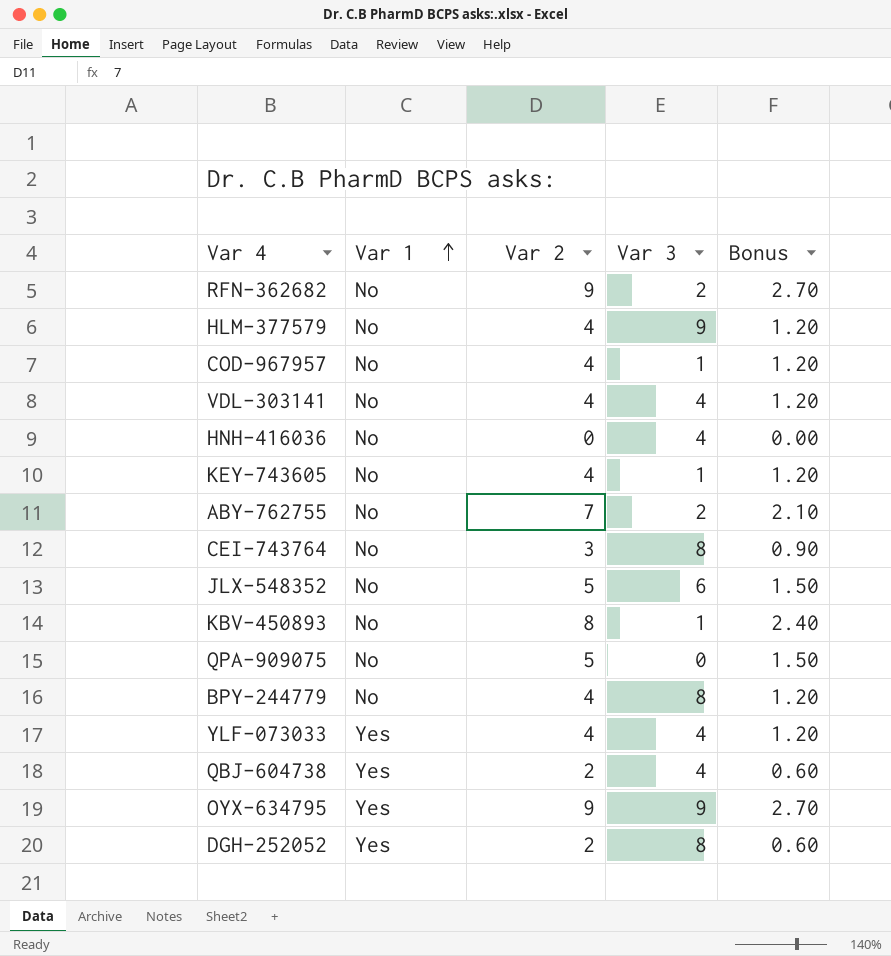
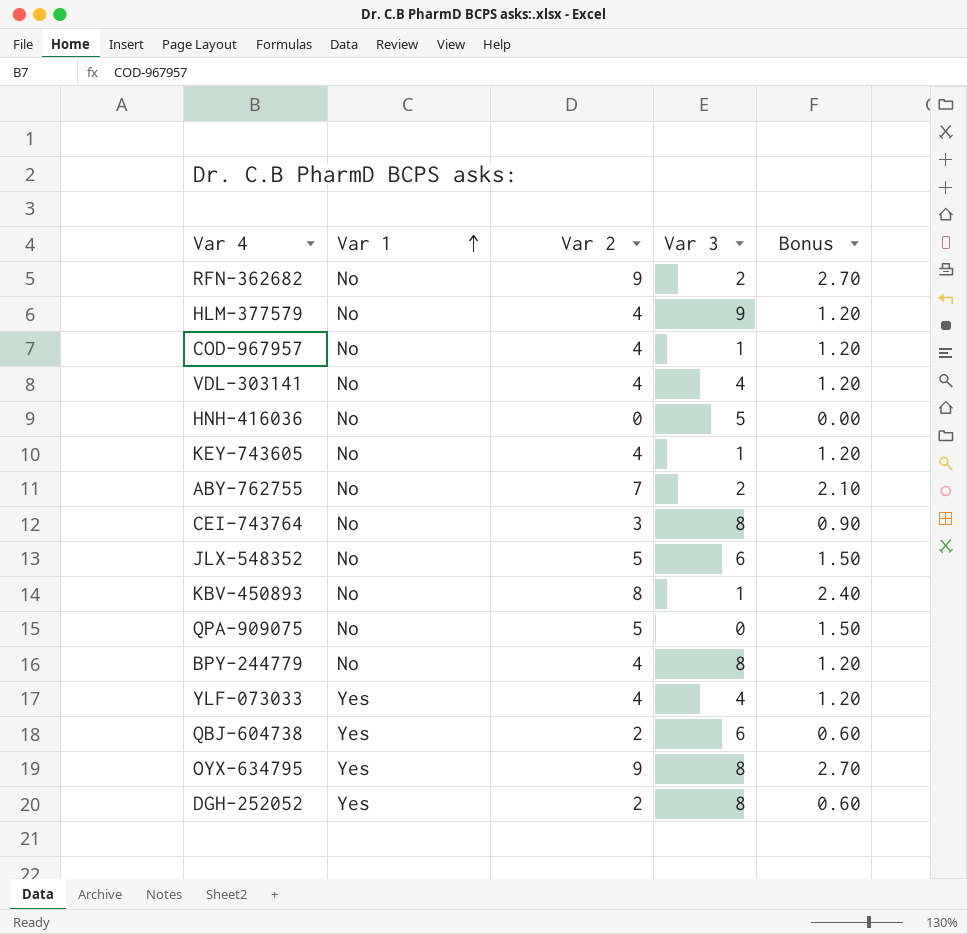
HNH-416036 | Var 3: 4 -> 5
QBJ-604738 | Var 3: 4 -> 6
OYX-634795 | Var 3: 9 -> 8

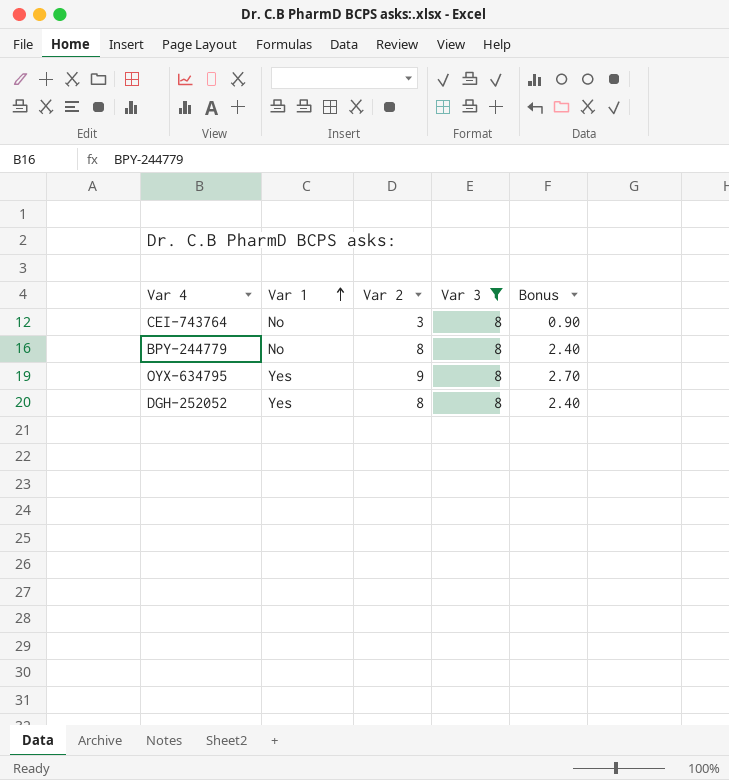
filter: none -> Var 3 = 8
BPY-244779 | Var 2: 4 -> 8
BPY-244779 | Bonus: 1.20 -> 2.40
DGH-252052 | Var 2: 2 -> 8
DGH-252052 | Bonus: 0.60 -> 2.40

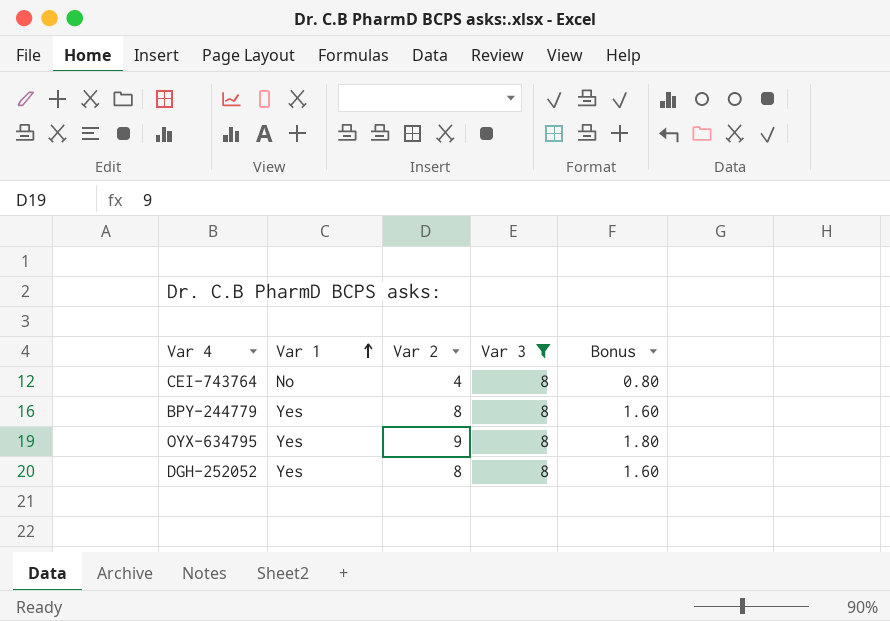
column Bonus | formula: [Var 2] * 0.3 -> [Var 2] * 0.2
CEI-743764 | Var 2: 3 -> 4
BPY-244779 | Var 1: No -> Yes

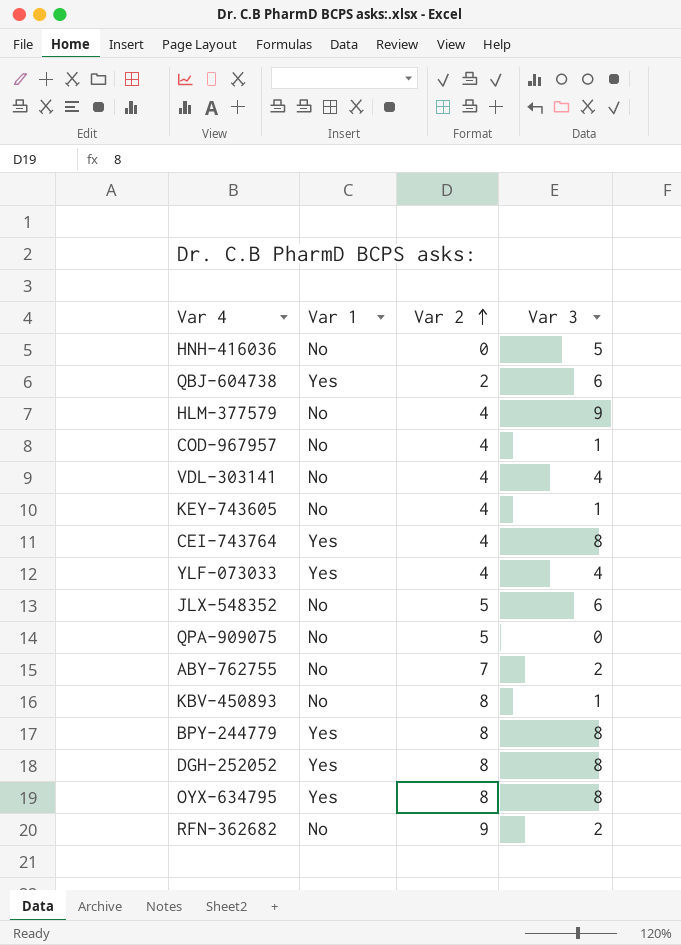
filter: Var 3 = 8 -> none
row order: Var 1 ascending -> Var 2 ascending
column Bonus | formula: [Var 2] * 0.2 -> none
CEI-743764 | Var 1: No -> Yes
OYX-634795 | Var 2: 9 -> 8

